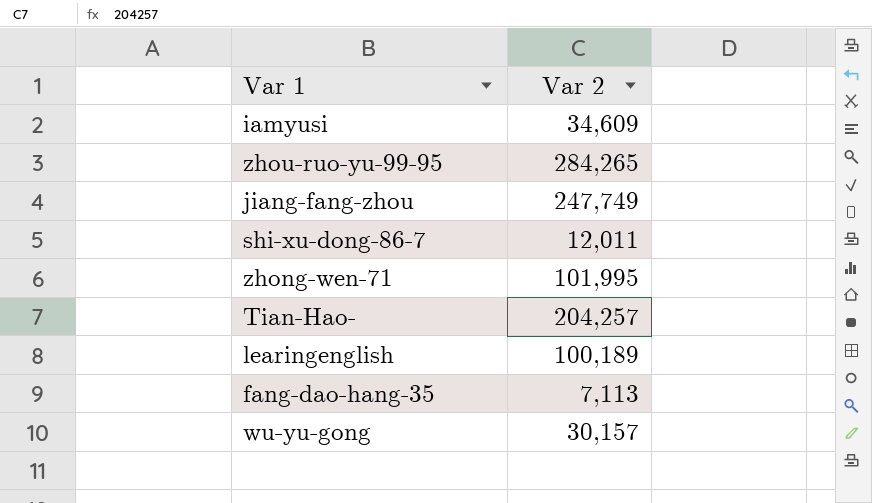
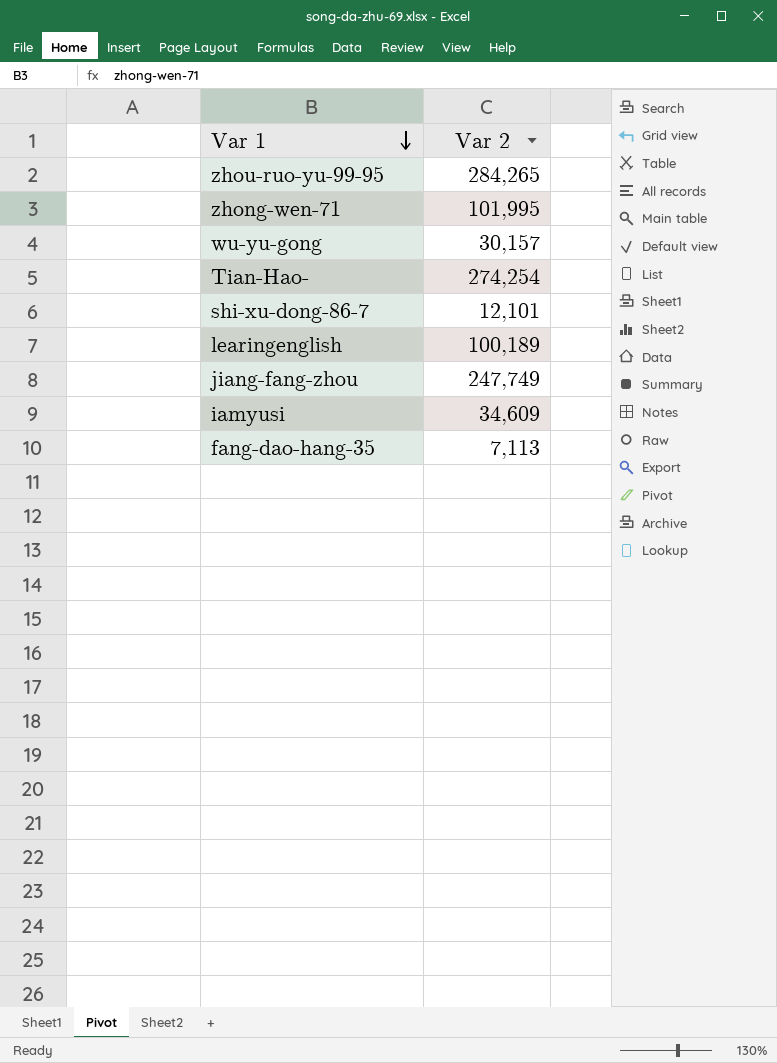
row order: none -> Var 1 descending
Tian-Hao- | Var 2: 204,257 -> 274,254
shi-xu-dong-86-7 | Var 2: 12,011 -> 12,101

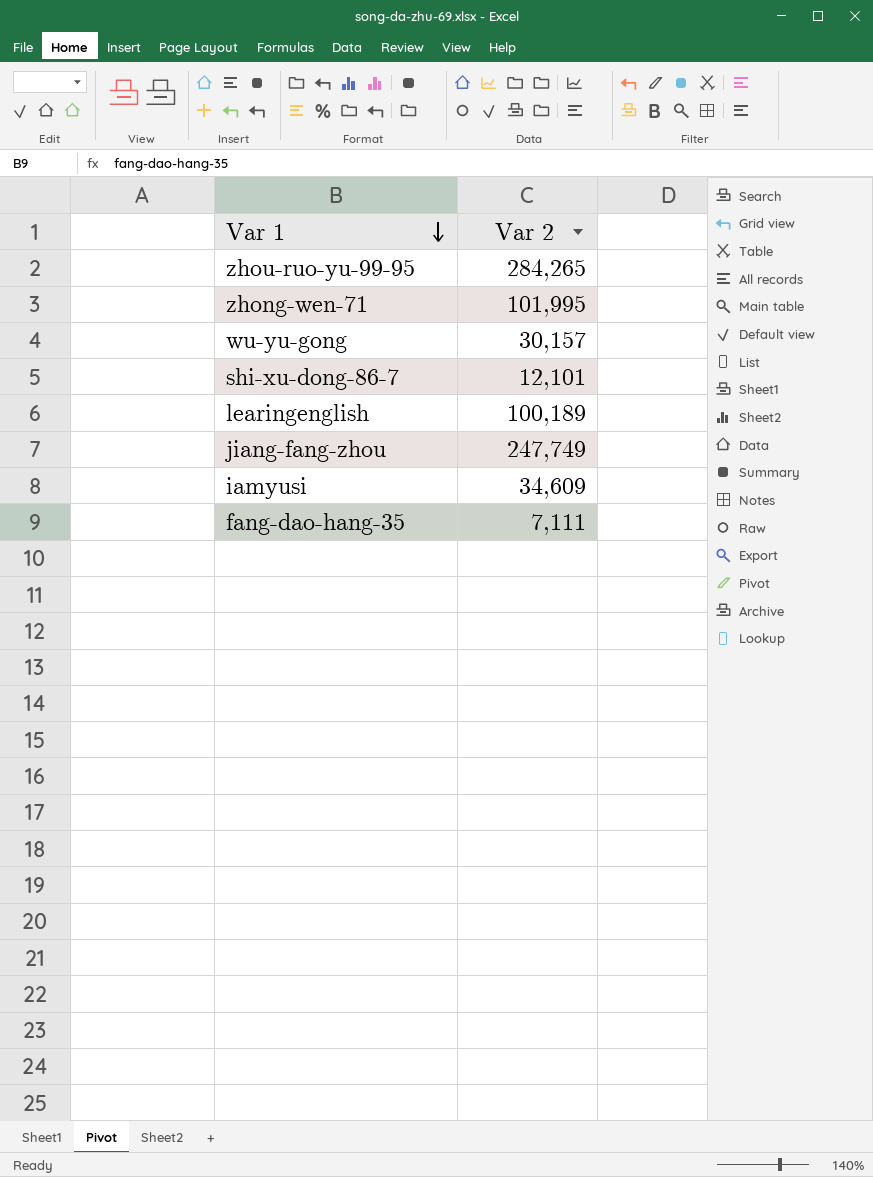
row Tian-Hao-: 274,254 -> none
fang-dao-hang-35 | Var 2: 7,113 -> 7,111

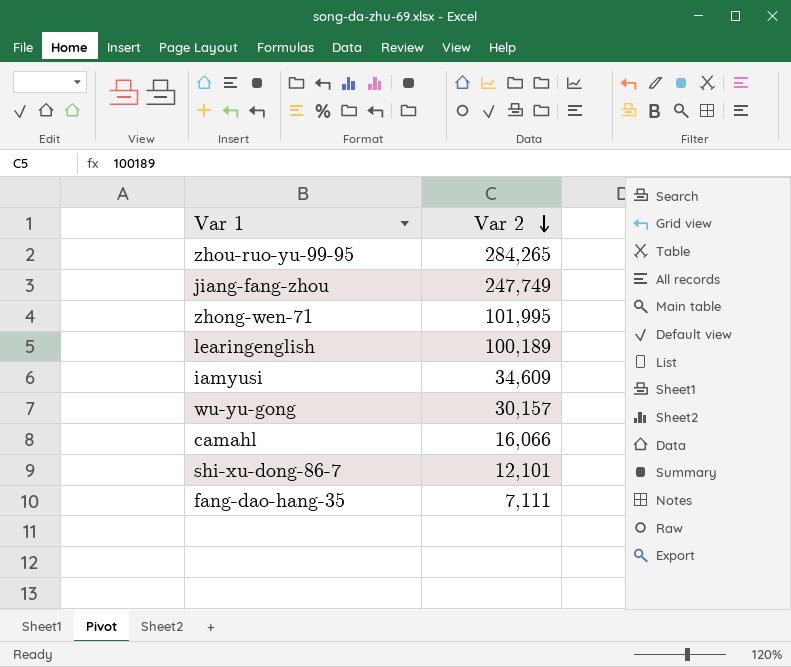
row order: Var 1 descending -> Var 2 descending
row camahl: none -> 16,066

